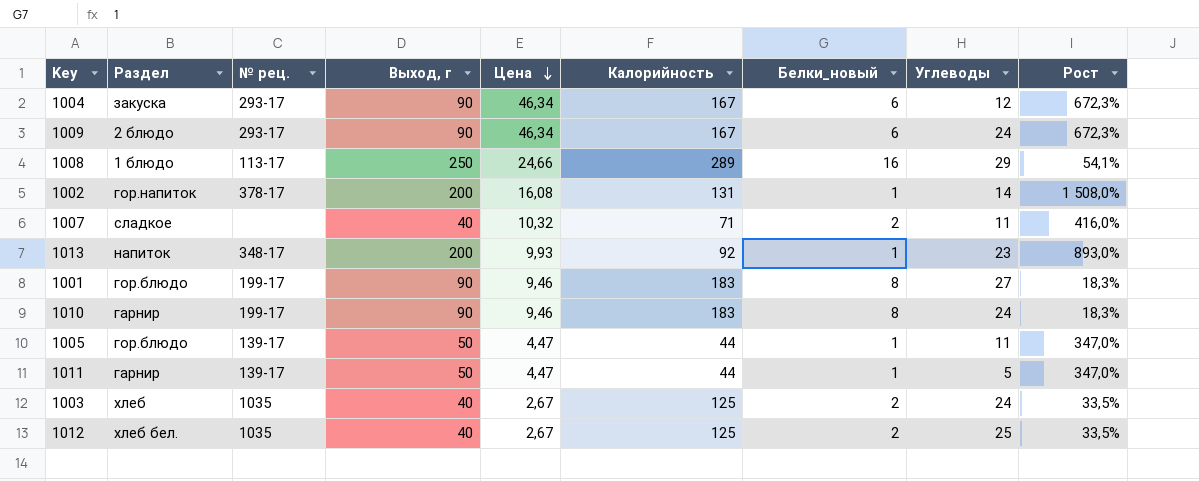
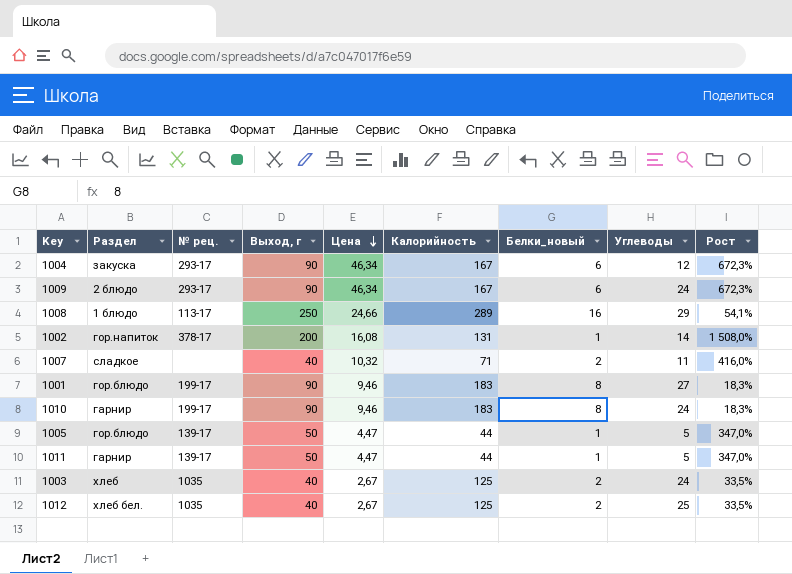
row 1013: напиток | 348-17 | 200 | 9,93 | 92 | 1 | 23 | 893,0% -> none
1005 | Углеводы: 11 -> 5

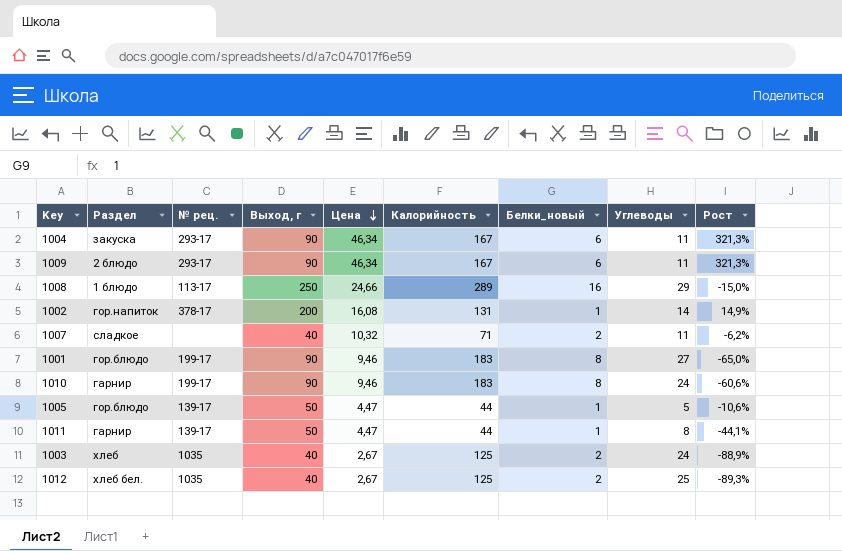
column Рост | formula: ([Цена] - [Белки_новый]) / [Белки_новый] -> ([Цена] - [Углеводы]) / [Углеводы]
1004 | Углеводы: 12 -> 11
1009 | Углеводы: 24 -> 11
1011 | Углеводы: 5 -> 8

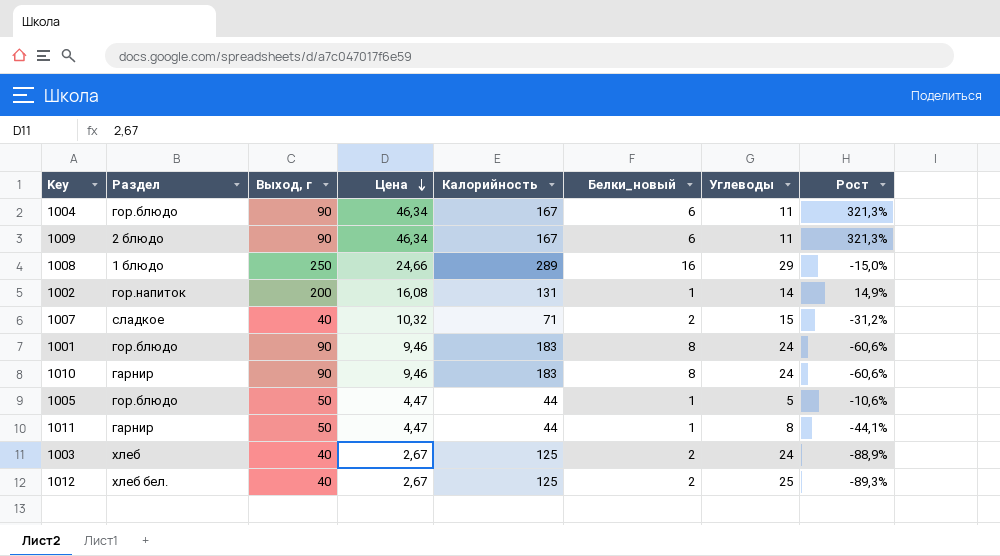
column № рец. | position: 3 -> none
1004 | Раздел: закуска -> гор.блюдо
1007 | Углеводы: 11 -> 15
1007 | Рост: -6,2% -> -31,2%
1001 | Углеводы: 27 -> 24
1001 | Рост: -65,0% -> -60,6%

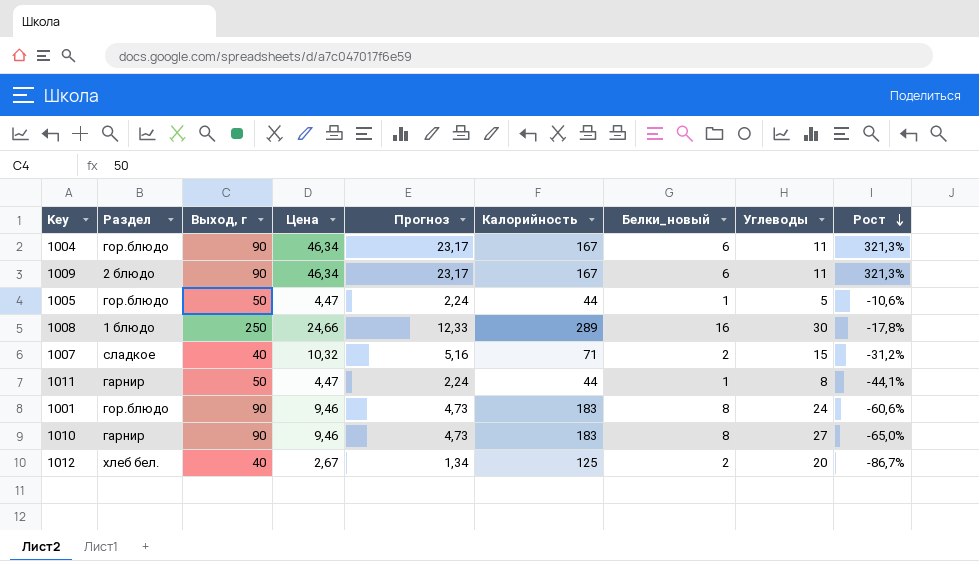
row order: Цена descending -> Рост descending
column Прогноз | formula: none -> [Цена] * 0,5
row 1002: гор.напиток | 200 | 16,08 | 131 | 1 | 14 | 14,9% -> none
row 1003: хлеб | 40 | 2,67 | 125 | 2 | 24 | -88,9% -> none
1008 | Углеводы: 29 -> 30
1008 | Рост: -15,0% -> -17,8%
1010 | Углеводы: 24 -> 27
1010 | Рост: -60,6% -> -65,0%
1012 | Углеводы: 25 -> 20
1012 | Рост: -89,3% -> -86,7%

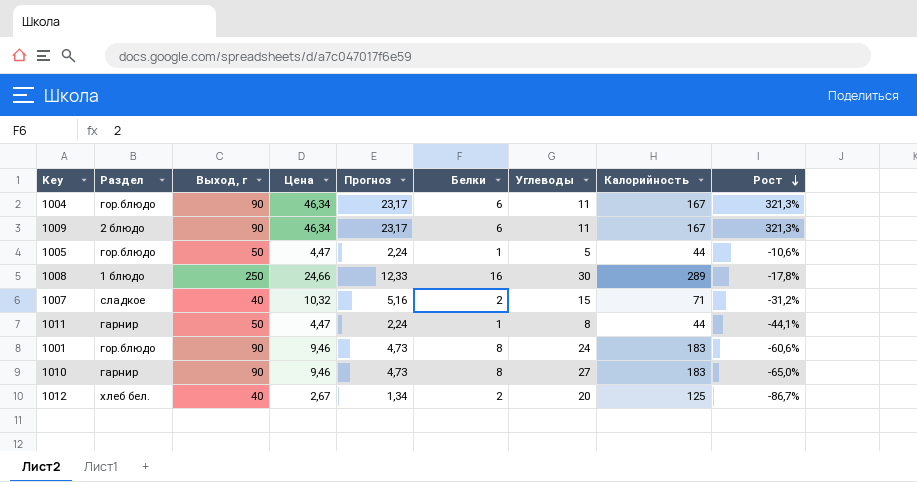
column name: Белки_новый -> Белки
column Калорийность | position: 6 -> 8

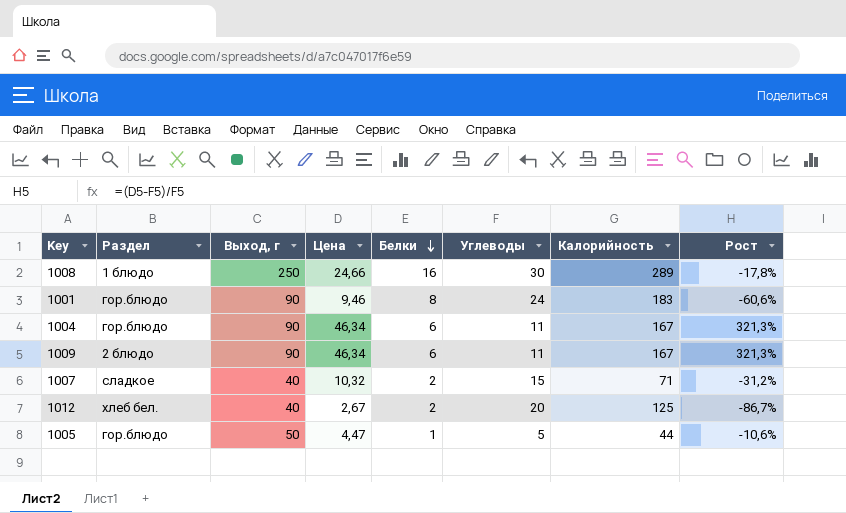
row order: Рост descending -> Белки descending
column Прогноз | formula: [Цена] * 0,5 -> none
row 1011: гарнир | 50 | 4,47 | 2,24 | 1 | 8 | 44 | -44,1% -> none
row 1010: гарнир | 90 | 9,46 | 4,73 | 8 | 27 | 183 | -65,0% -> none

